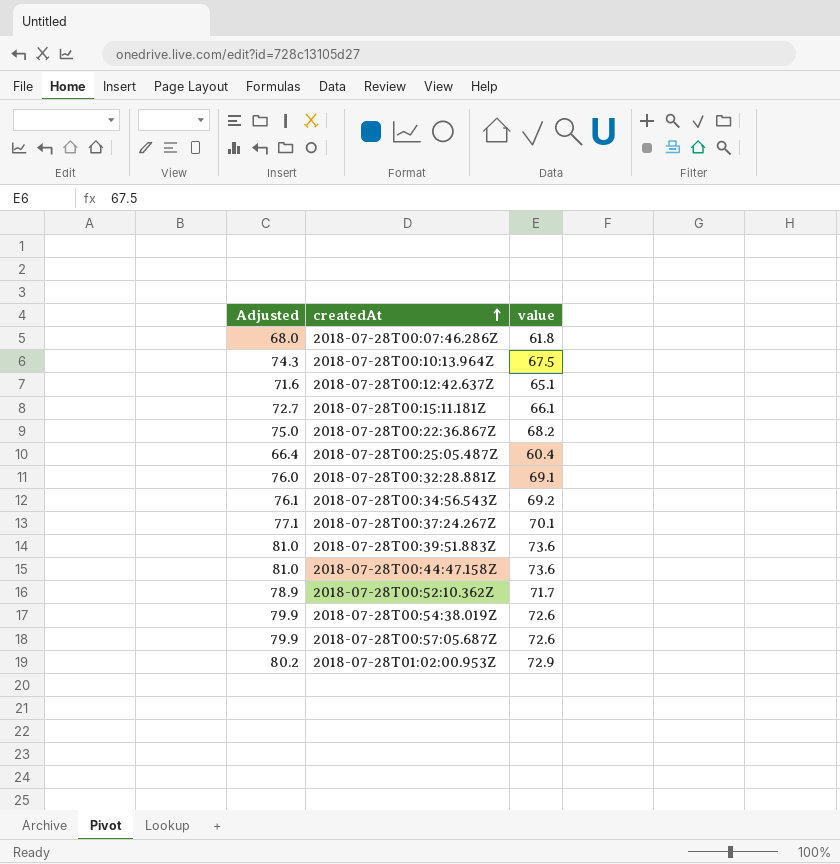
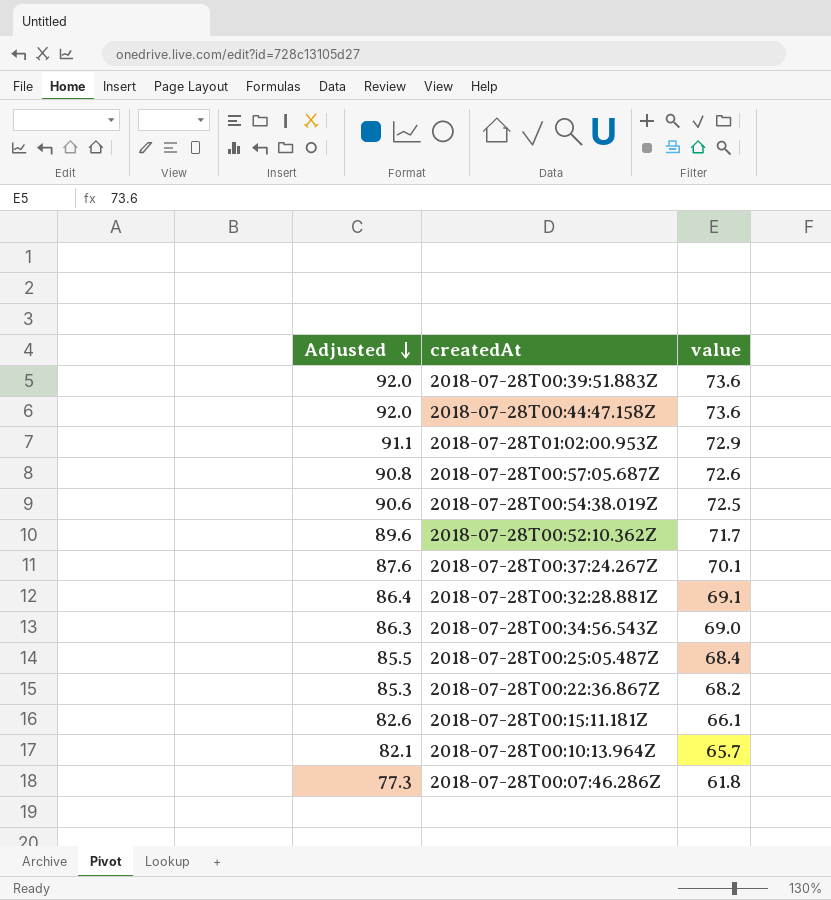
row order: createdAt ascending -> Adjusted descending
column Adjusted | formula: [value] * 1.1 -> [value] * 1.25
row 2018-07-28T00:12:42.637Z: 71.6 | 65.1 -> none
2018-07-28T00:54:38.019Z | value: 72.6 -> 72.5
2018-07-28T00:34:56.543Z | value: 69.2 -> 69.0
2018-07-28T00:25:05.487Z | value: 60.4 -> 68.4
2018-07-28T00:10:13.964Z | value: 67.5 -> 65.7

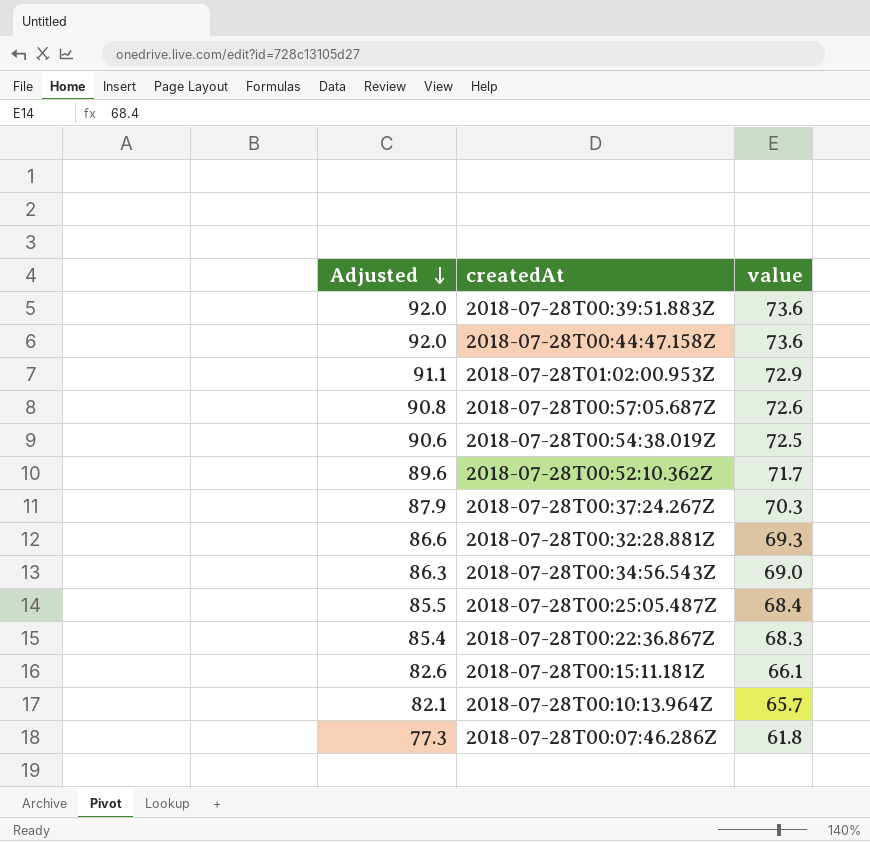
2018-07-28T00:37:24.267Z | Adjusted: 87.6 -> 87.9
2018-07-28T00:37:24.267Z | value: 70.1 -> 70.3
2018-07-28T00:32:28.881Z | Adjusted: 86.4 -> 86.6
2018-07-28T00:32:28.881Z | value: 69.1 -> 69.3
2018-07-28T00:22:36.867Z | Adjusted: 85.3 -> 85.4
2018-07-28T00:22:36.867Z | value: 68.2 -> 68.3

